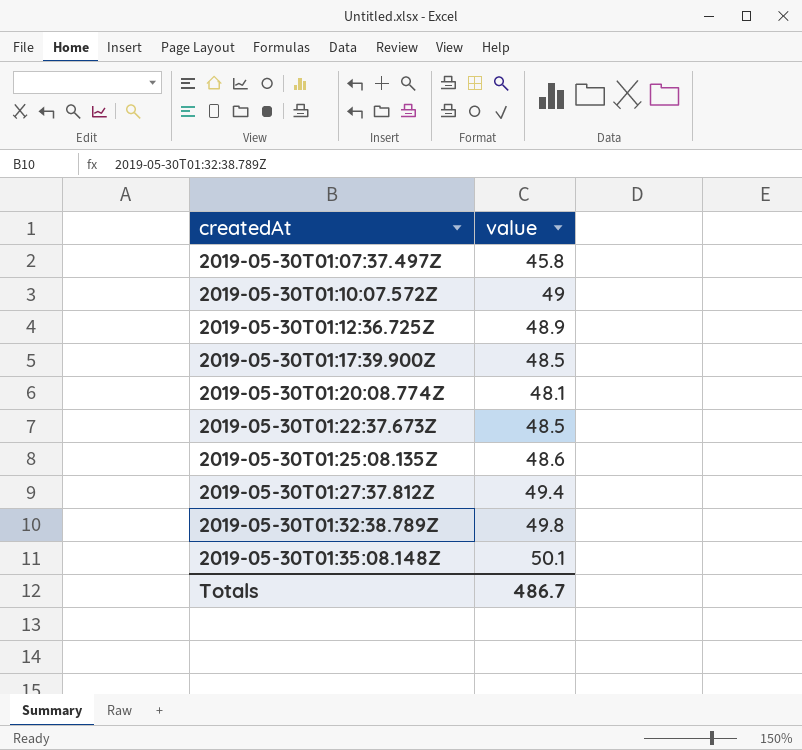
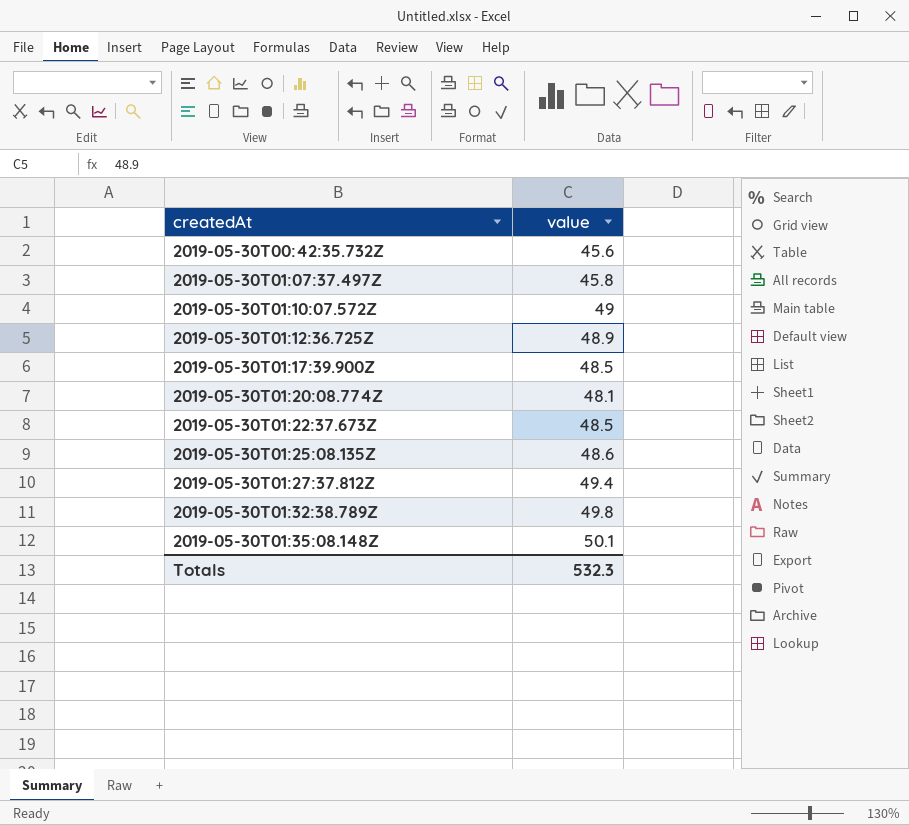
row 2019-05-30T00:42:35.732Z: none -> 45.6
Totals | value: 486.7 -> 532.3

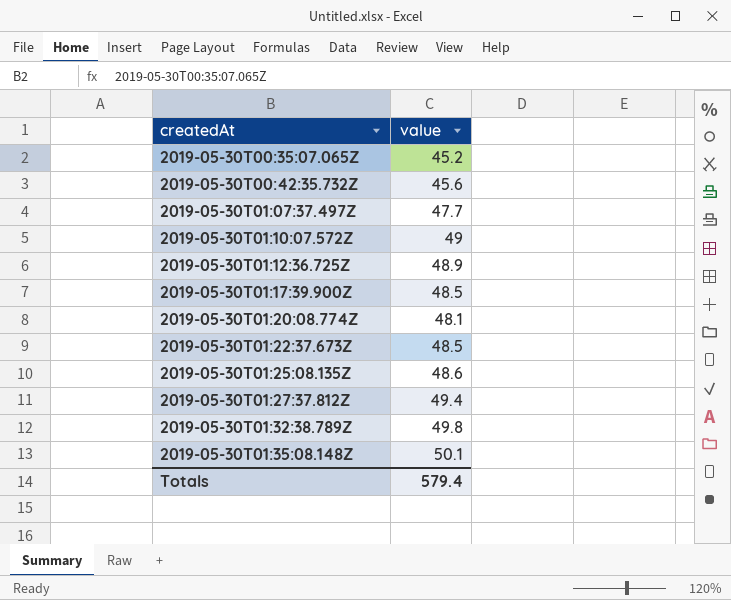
row 2019-05-30T00:35:07.065Z: none -> 45.2
2019-05-30T01:07:37.497Z | value: 45.8 -> 47.7
Totals | value: 532.3 -> 579.4

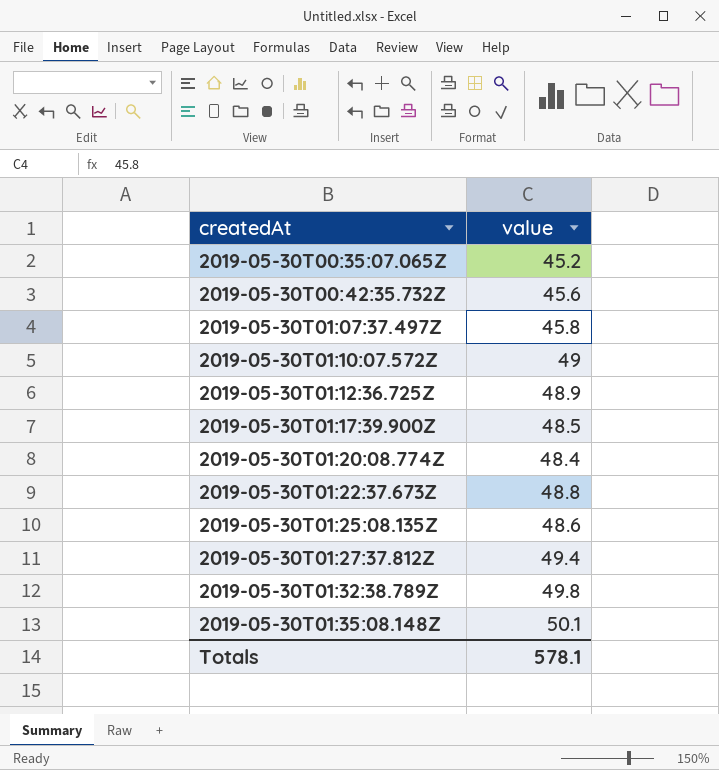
2019-05-30T01:07:37.497Z | value: 47.7 -> 45.8
2019-05-30T01:20:08.774Z | value: 48.1 -> 48.4
2019-05-30T01:22:37.673Z | value: 48.5 -> 48.8
Totals | value: 579.4 -> 578.1

